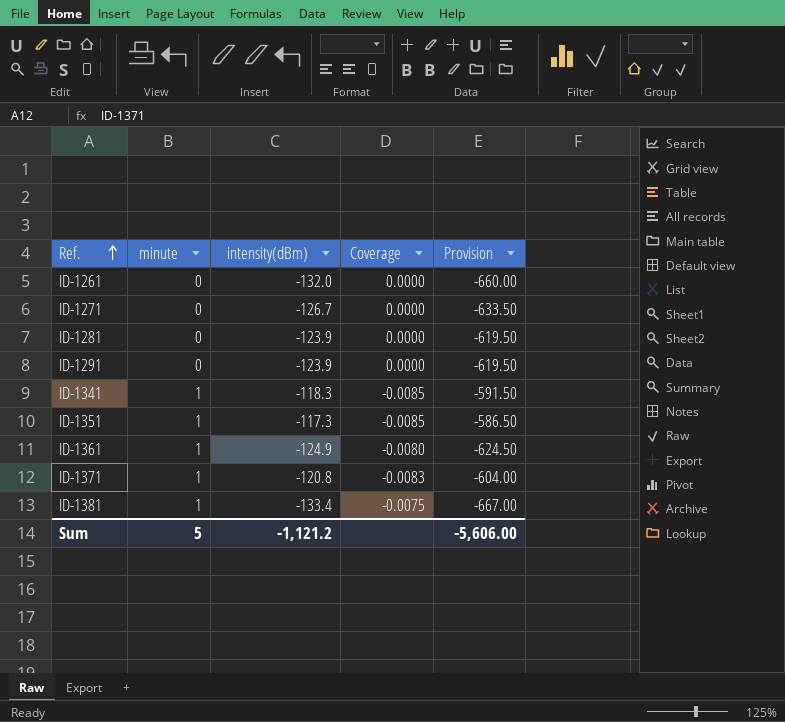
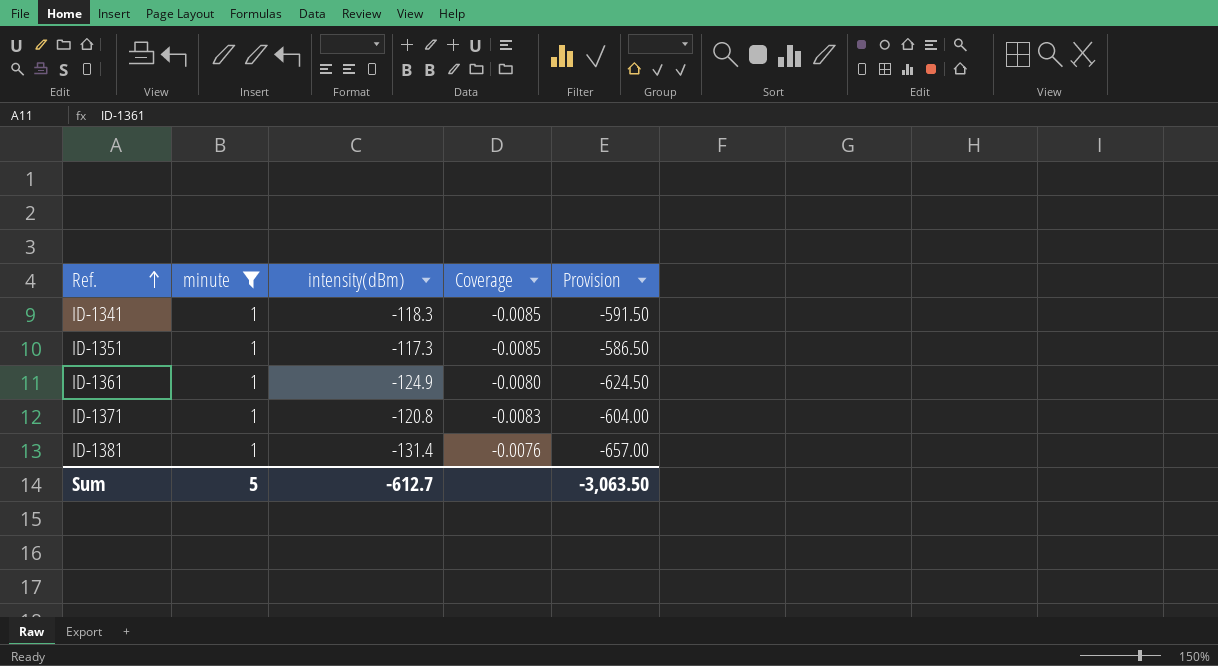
filter: none -> minute = 1
ID-1381 | intensity(dBm): -133.4 -> -131.4
ID-1381 | Coverage: -0.0075 -> -0.0076
ID-1381 | Provision: -667.00 -> -657.00
Sum | intensity(dBm): -1,121.2 -> -612.7
Sum | Provision: -5,606.00 -> -3,063.50

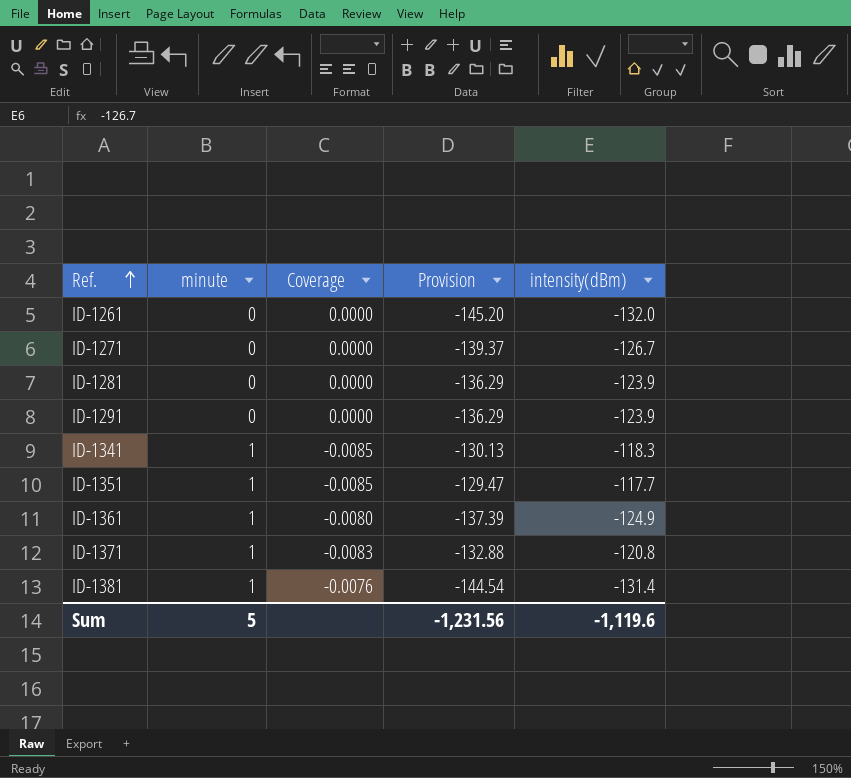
filter: minute = 1 -> none
column Provision | formula: [intensity(dBm)] * 5 -> [intensity(dBm)] * 1.1
column intensity(dBm) | position: 3 -> 5
ID-1351 | intensity(dBm): -117.3 -> -117.7
Sum | Provision: -3,063.50 -> -1,231.56
Sum | intensity(dBm): -612.7 -> -1,119.6

